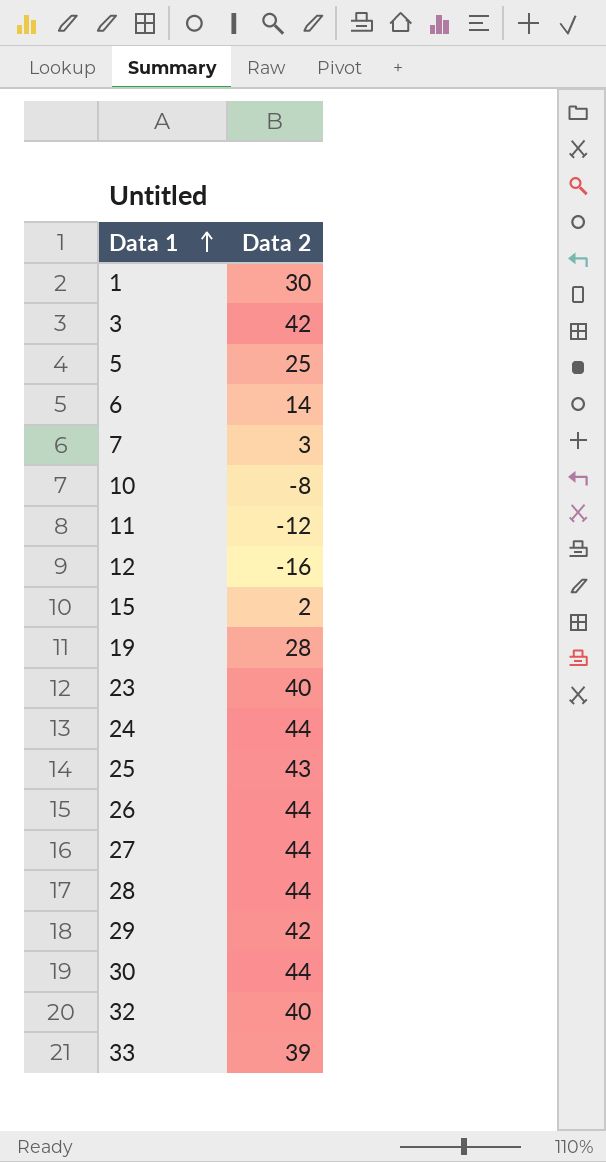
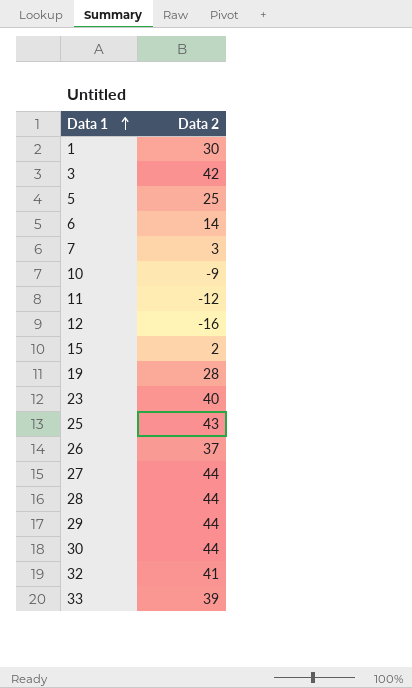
row 24: 44 -> none
10 | Data 2: -8 -> -9
26 | Data 2: 44 -> 37
29 | Data 2: 42 -> 44
32 | Data 2: 40 -> 41

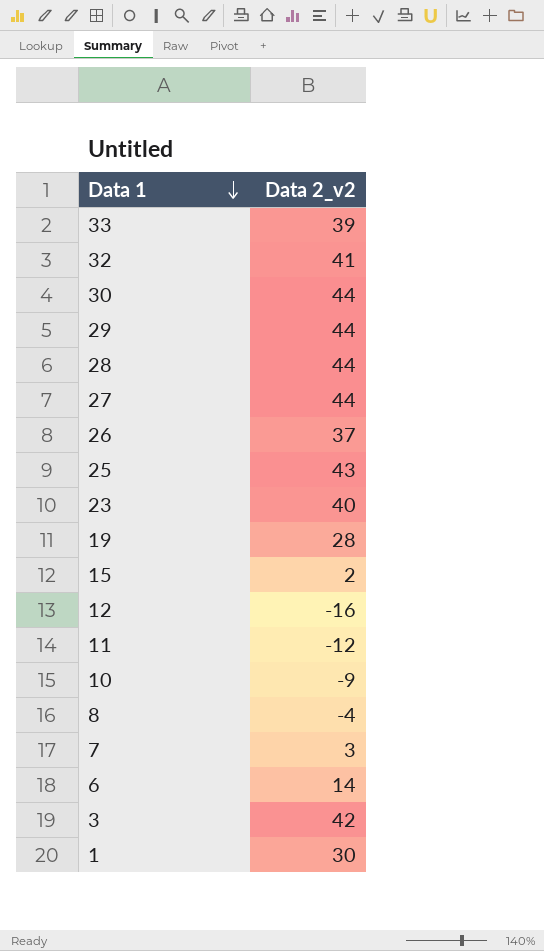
row order: Data 1 ascending -> Data 1 descending
column name: Data 2 -> Data 2_v2
row 5: 25 -> none
row 8: none -> -4

